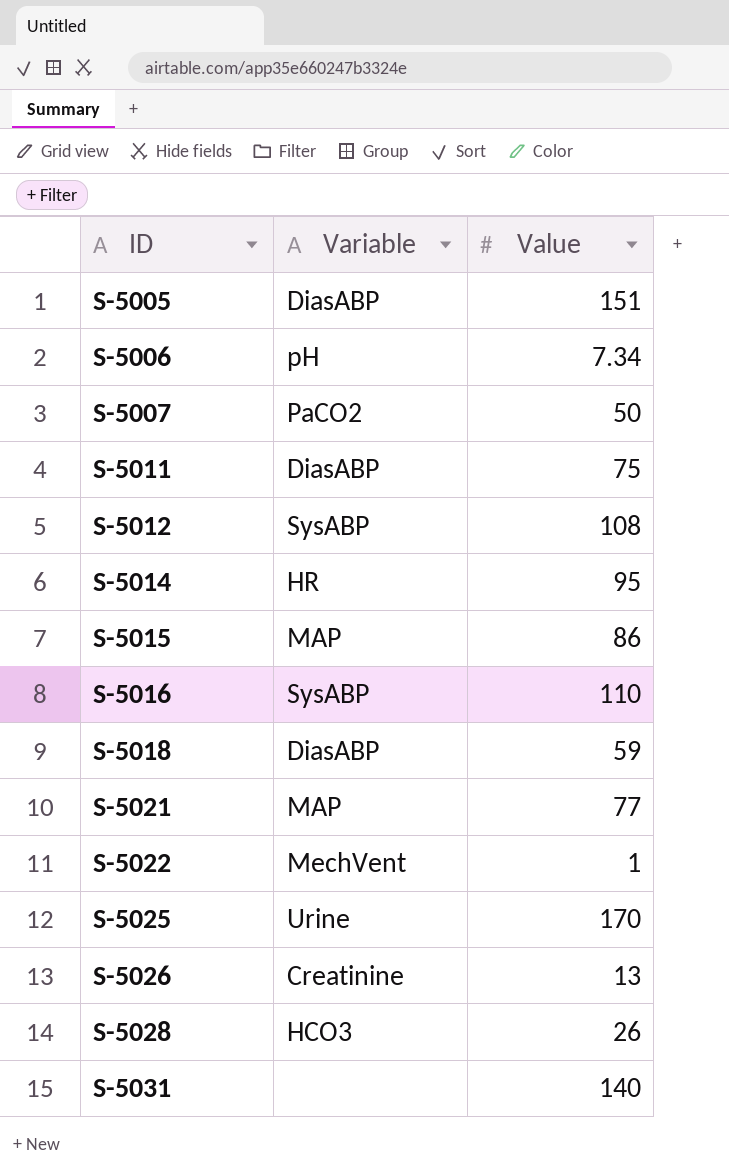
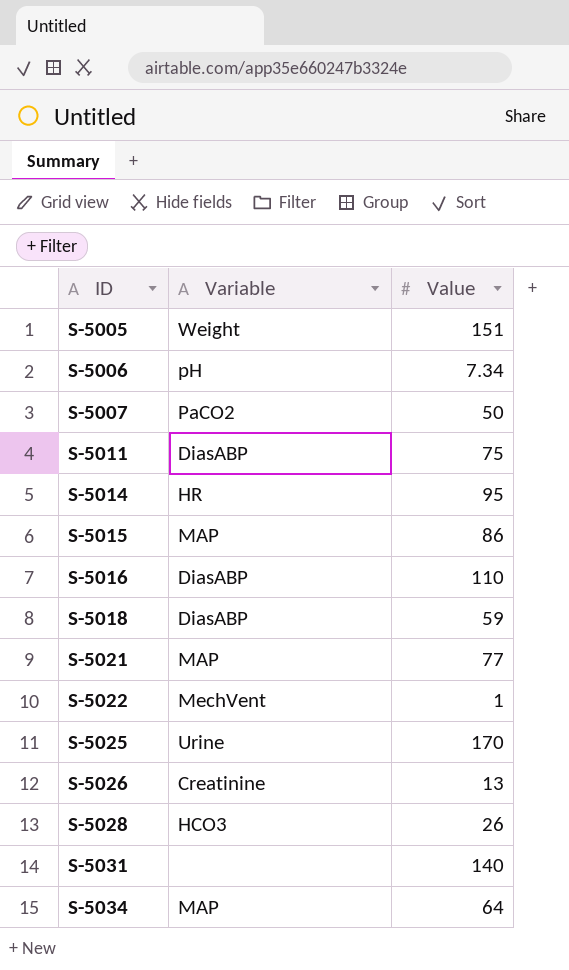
row S-5012: SysABP | 108 -> none
S-5005 | Variable: DiasABP -> Weight
S-5016 | Variable: SysABP -> DiasABP
row S-5034: none -> MAP | 64

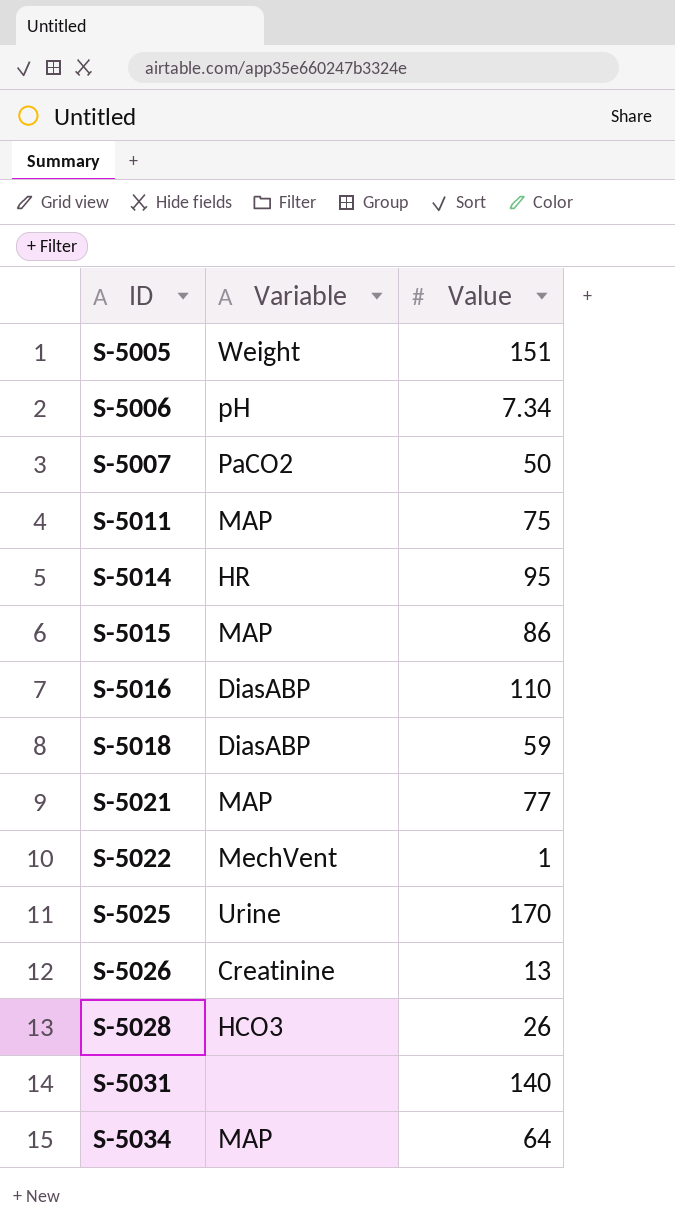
S-5011 | Variable: DiasABP -> MAP

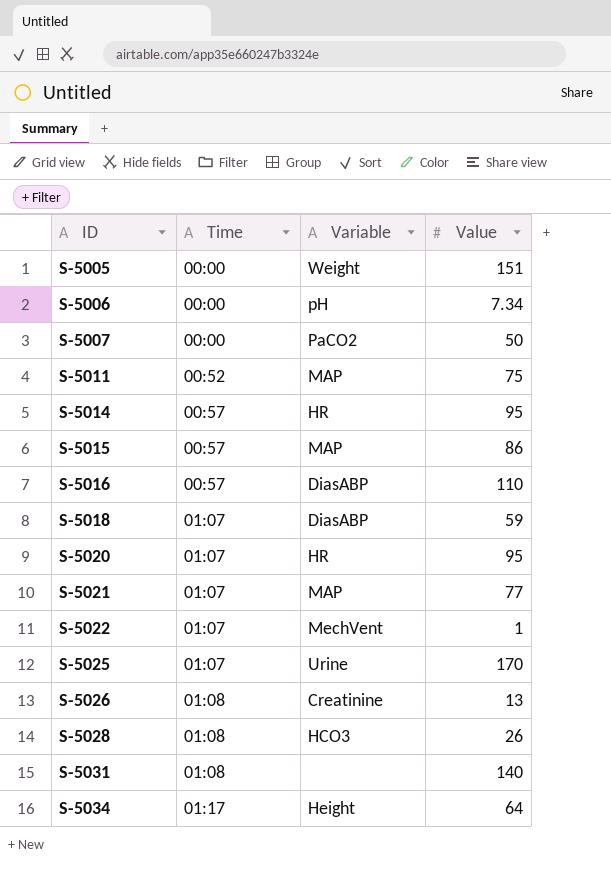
column Time | position: none -> 2
row S-5020: none -> 01:07 | HR | 95
S-5034 | Variable: MAP -> Height

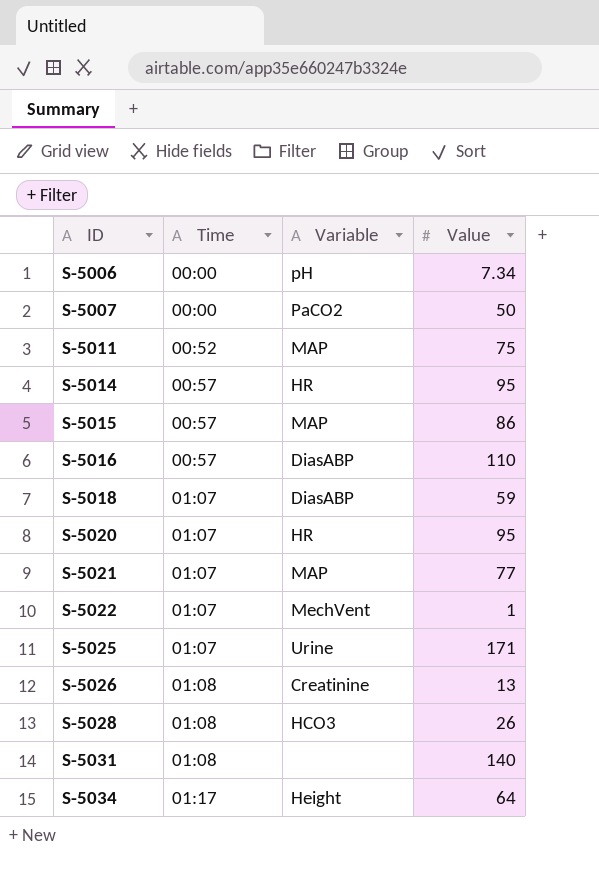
row S-5005: 00:00 | Weight | 151 -> none
S-5025 | Value: 170 -> 171

